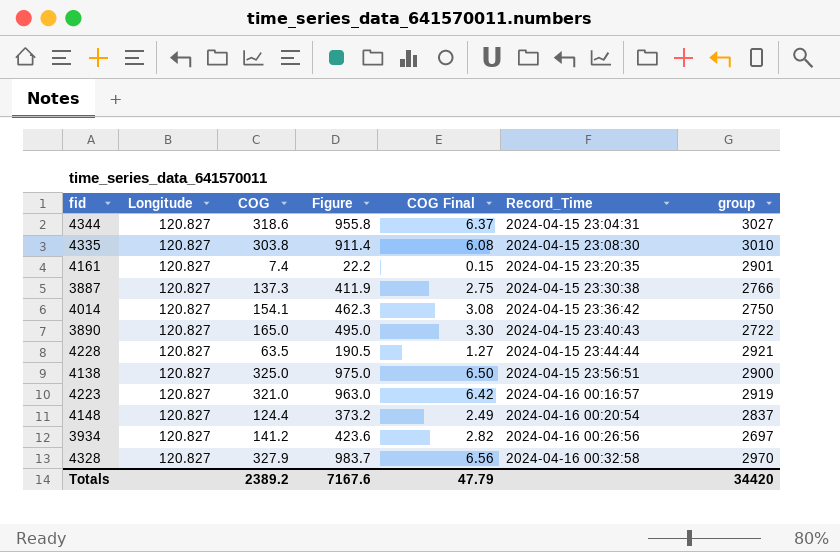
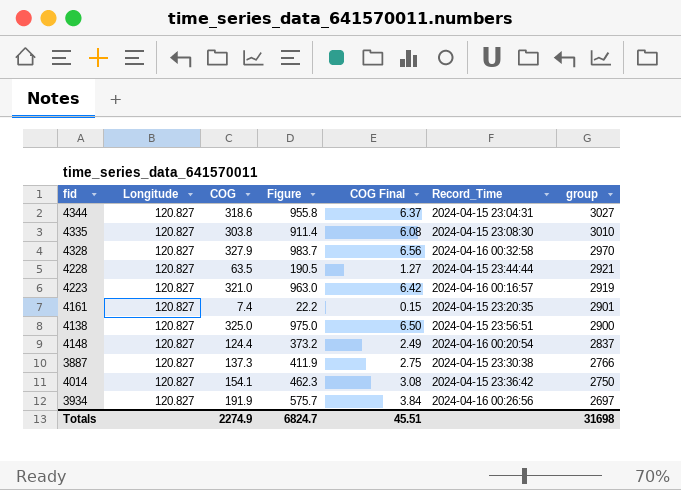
row order: Record_Time ascending -> group descending
row 3890: 120.827 | 165.0 | 495.0 | 3.30 | 2024-04-15 23:40:43 | 2722 -> none
3934 | COG: 141.2 -> 191.9
3934 | Figure: 423.6 -> 575.7
3934 | COG Final: 2.82 -> 3.84
Totals | COG: 2389.2 -> 2274.9
Totals | Figure: 7167.6 -> 6824.7
Totals | COG Final: 47.79 -> 45.51
Totals | group: 34420 -> 31698

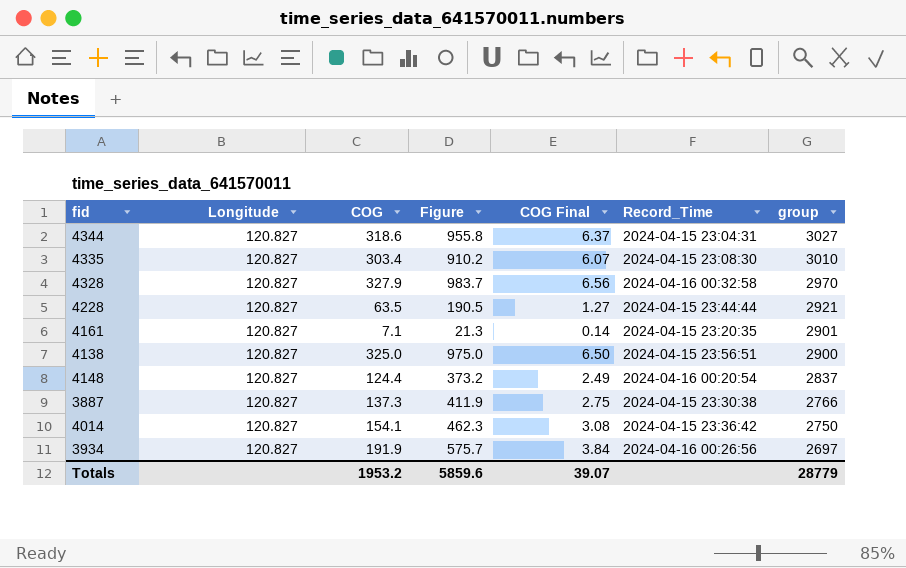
row 4223: 120.827 | 321.0 | 963.0 | 6.42 | 2024-04-16 00:16:57 | 2919 -> none
4335 | COG: 303.8 -> 303.4
4335 | Figure: 911.4 -> 910.2
4335 | COG Final: 6.08 -> 6.07
4161 | COG: 7.4 -> 7.1
4161 | Figure: 22.2 -> 21.3
4161 | COG Final: 0.15 -> 0.14
Totals | COG: 2274.9 -> 1953.2
Totals | Figure: 6824.7 -> 5859.6
Totals | COG Final: 45.51 -> 39.07
Totals | group: 31698 -> 28779

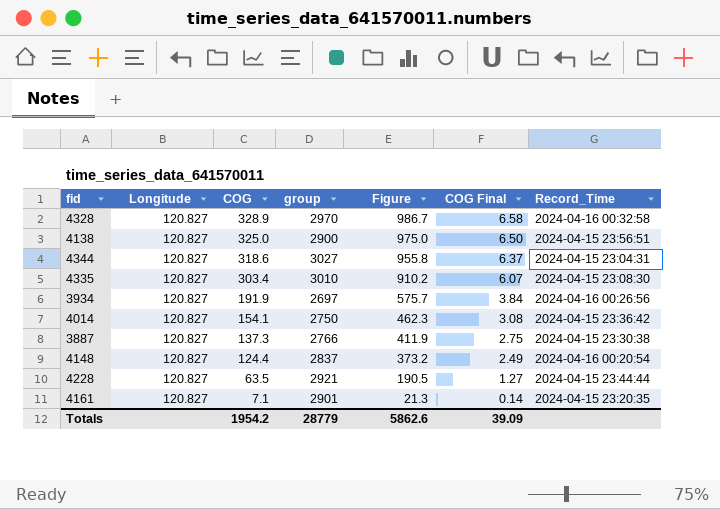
row order: group descending -> COG descending
column group | position: 7 -> 4
4328 | COG: 327.9 -> 328.9
4328 | Figure: 983.7 -> 986.7
4328 | COG Final: 6.56 -> 6.58
Totals | COG: 1953.2 -> 1954.2
Totals | Figure: 5859.6 -> 5862.6
Totals | COG Final: 39.07 -> 39.09

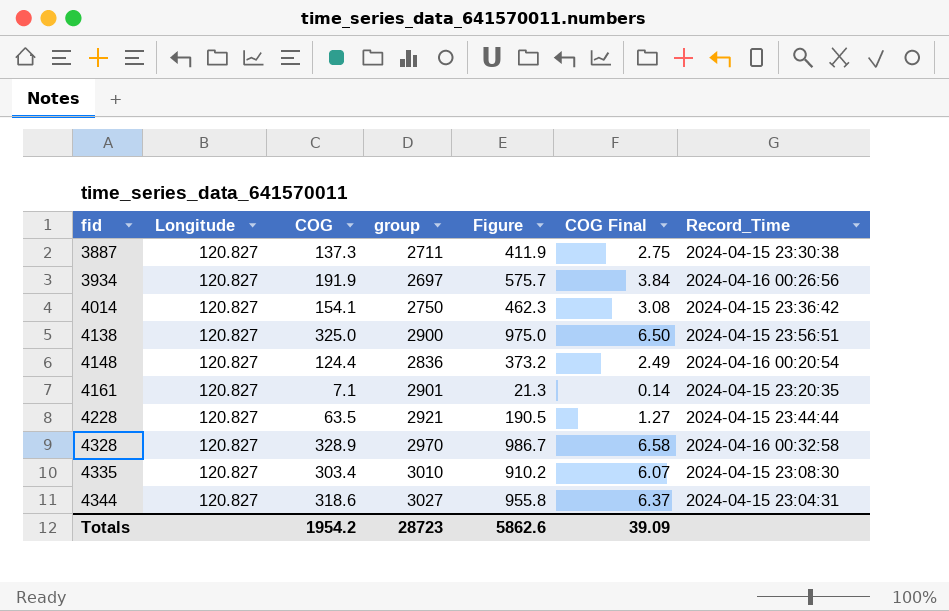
row order: COG descending -> fid ascending
3887 | group: 2766 -> 2711
4148 | group: 2837 -> 2836
Totals | group: 28779 -> 28723

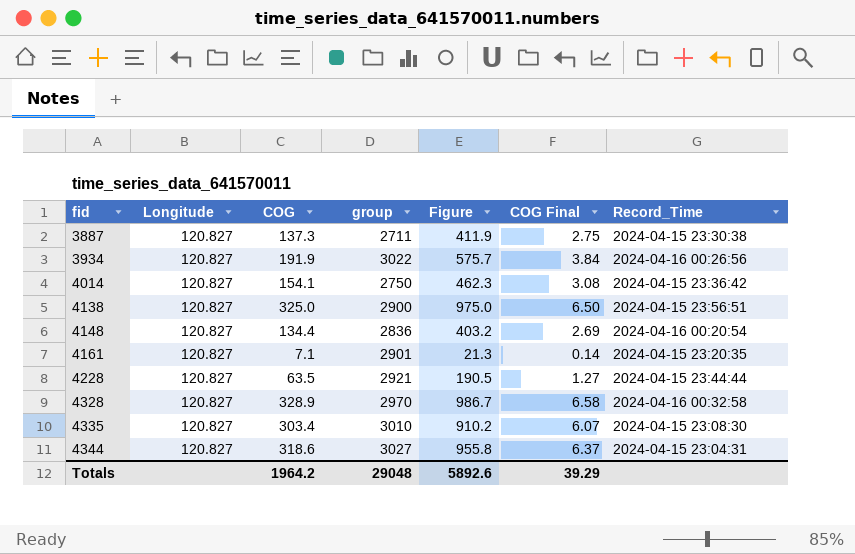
3934 | group: 2697 -> 3022
4148 | COG: 124.4 -> 134.4
4148 | Figure: 373.2 -> 403.2
4148 | COG Final: 2.49 -> 2.69
Totals | COG: 1954.2 -> 1964.2
Totals | group: 28723 -> 29048
Totals | Figure: 5862.6 -> 5892.6
Totals | COG Final: 39.09 -> 39.29

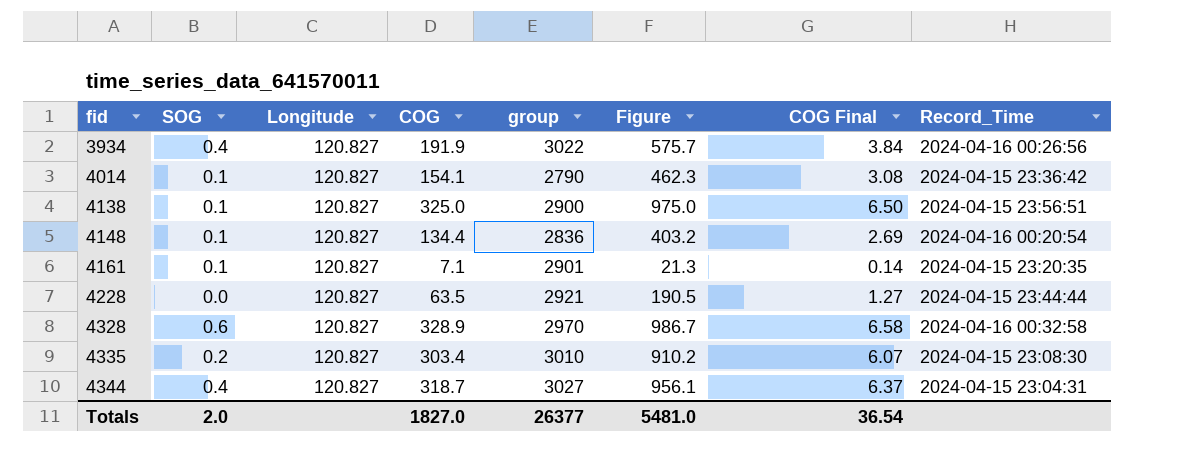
column SOG | position: none -> 2
row 3887: 120.827 | 137.3 | 2711 | 411.9 | 2.75 | 2024-04-15 23:30:38 -> none
4014 | group: 2750 -> 2790
4344 | COG: 318.6 -> 318.7
4344 | Figure: 955.8 -> 956.1
Totals | COG: 1964.2 -> 1827.0
Totals | group: 29048 -> 26377
Totals | Figure: 5892.6 -> 5481.0
Totals | COG Final: 39.29 -> 36.54

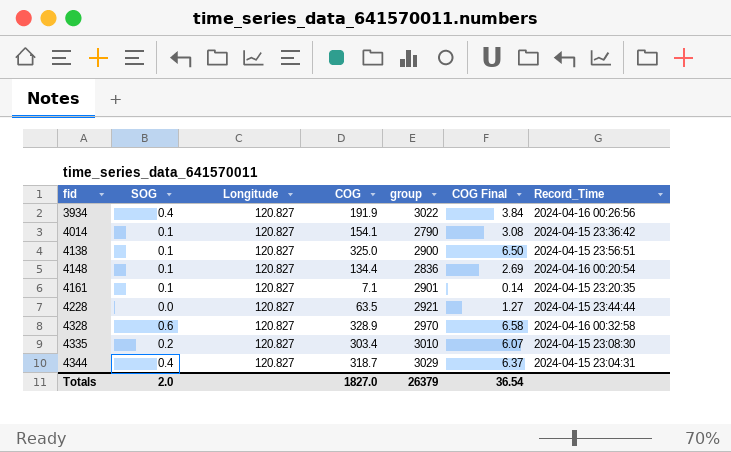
column Figure | formula: [COG] * 3 -> none
4344 | group: 3027 -> 3029
Totals | group: 26377 -> 26379

